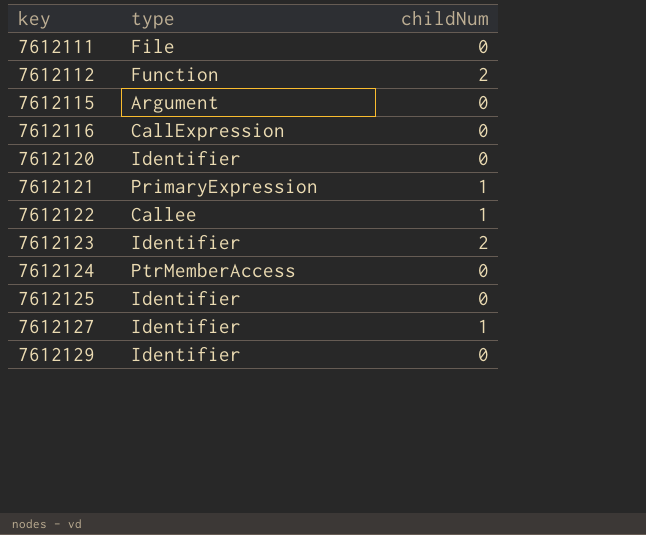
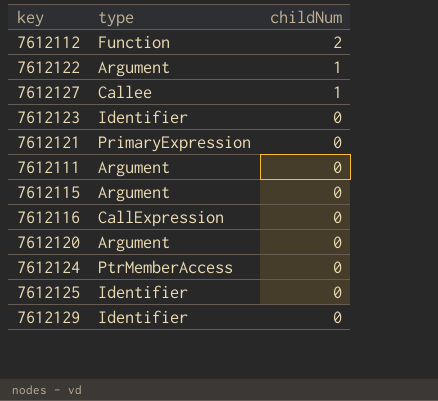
row order: key ascending -> childNum descending
7612122 | type: Callee -> Argument
7612127 | type: Identifier -> Callee
7612123 | childNum: 2 -> 0
7612121 | childNum: 1 -> 0
7612111 | type: File -> Argument
7612120 | type: Identifier -> Argument

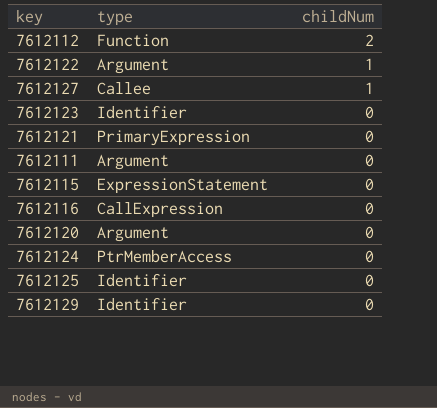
7612115 | type: Argument -> ExpressionStatement

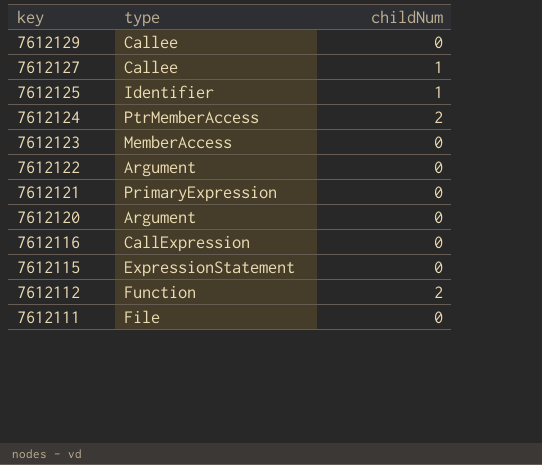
row order: childNum descending -> key descending
7612129 | type: Identifier -> Callee
7612125 | childNum: 0 -> 1
7612124 | childNum: 0 -> 2
7612123 | type: Identifier -> MemberAccess
7612122 | childNum: 1 -> 0
7612111 | type: Argument -> File

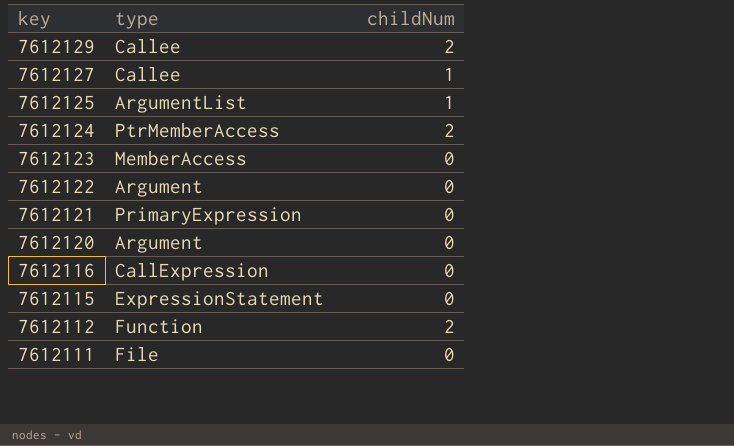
7612129 | childNum: 0 -> 2
7612125 | type: Identifier -> ArgumentList

